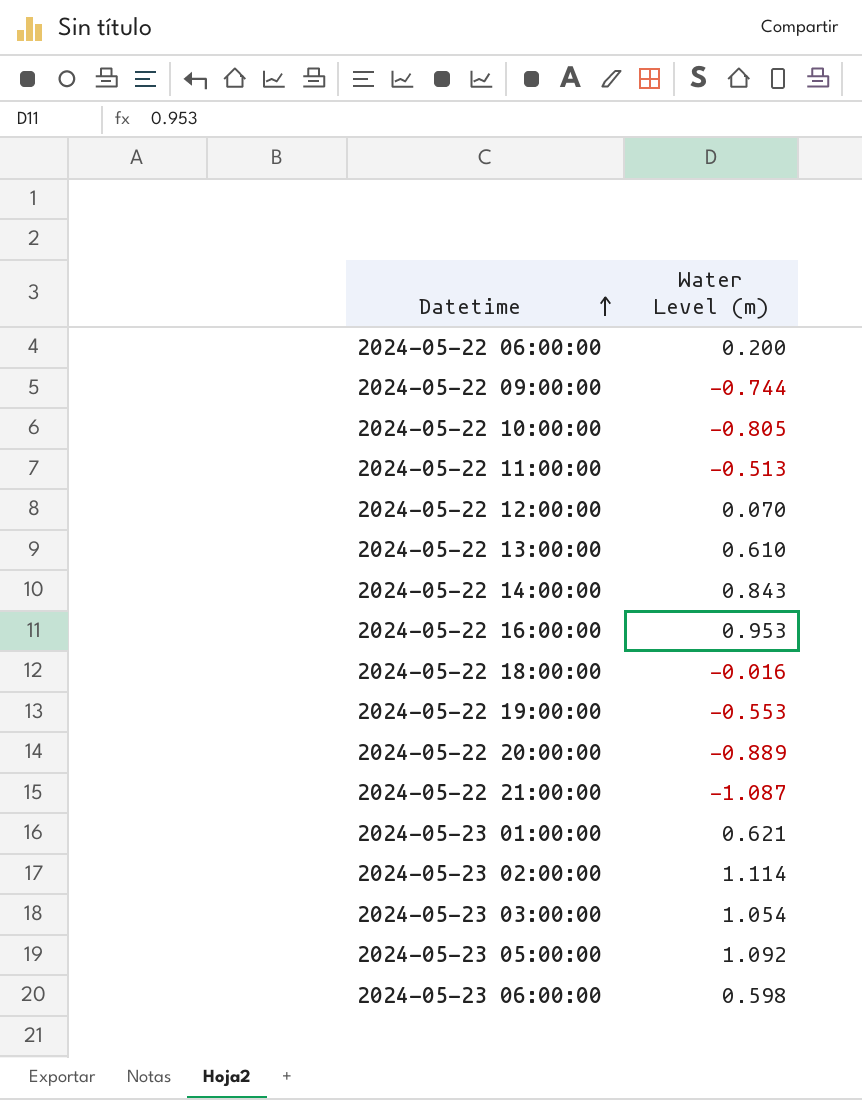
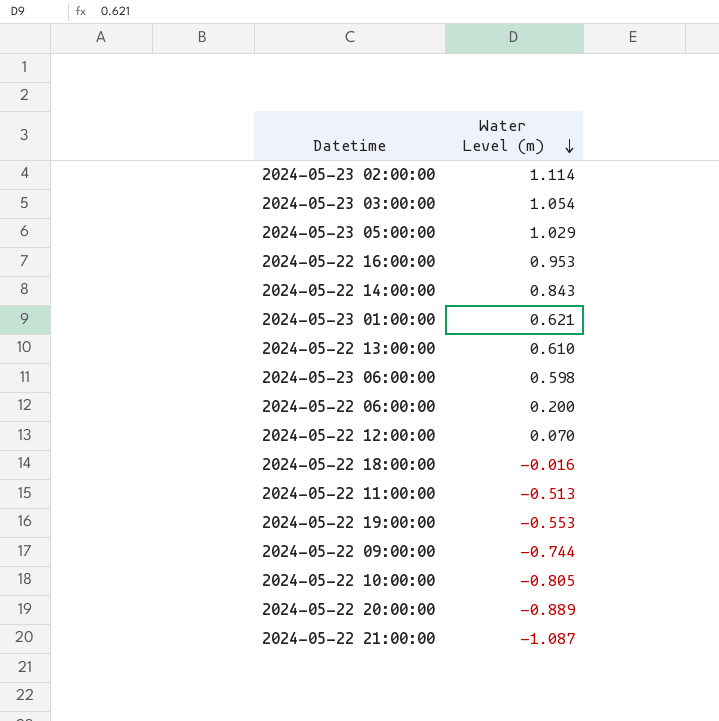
row order: Datetime ascending -> Water Level (m) descending
2024-05-23 05:00:00 | Water Level (m): 1.092 -> 1.029

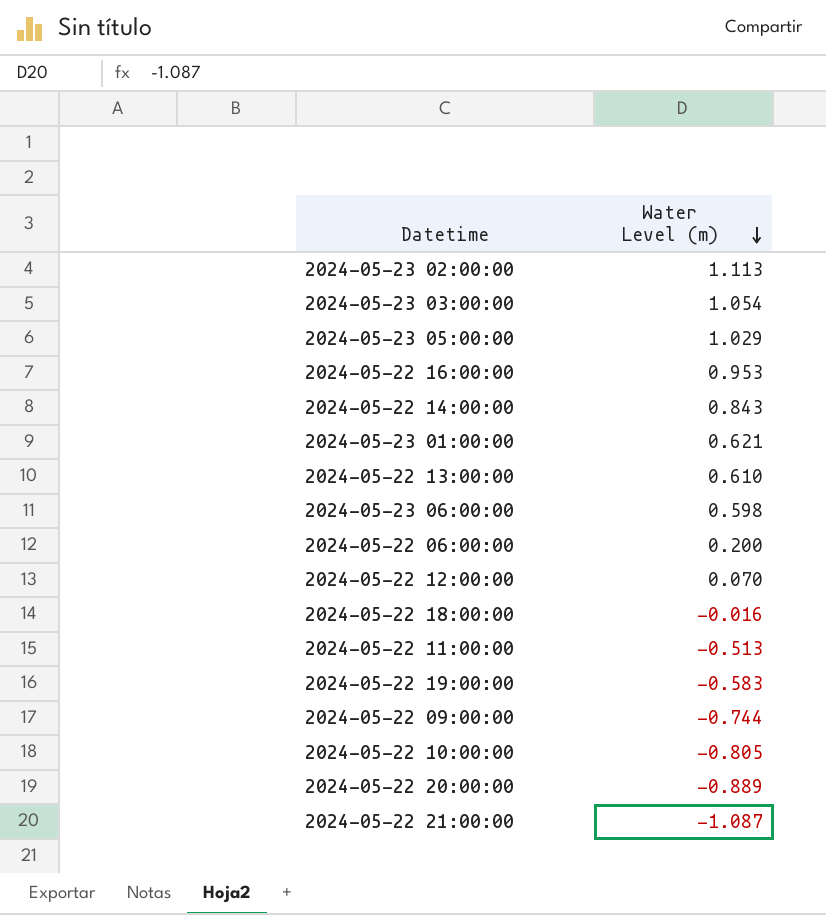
2024-05-23 02:00:00 | Water Level (m): 1.114 -> 1.113
2024-05-22 19:00:00 | Water Level (m): -0.553 -> -0.583

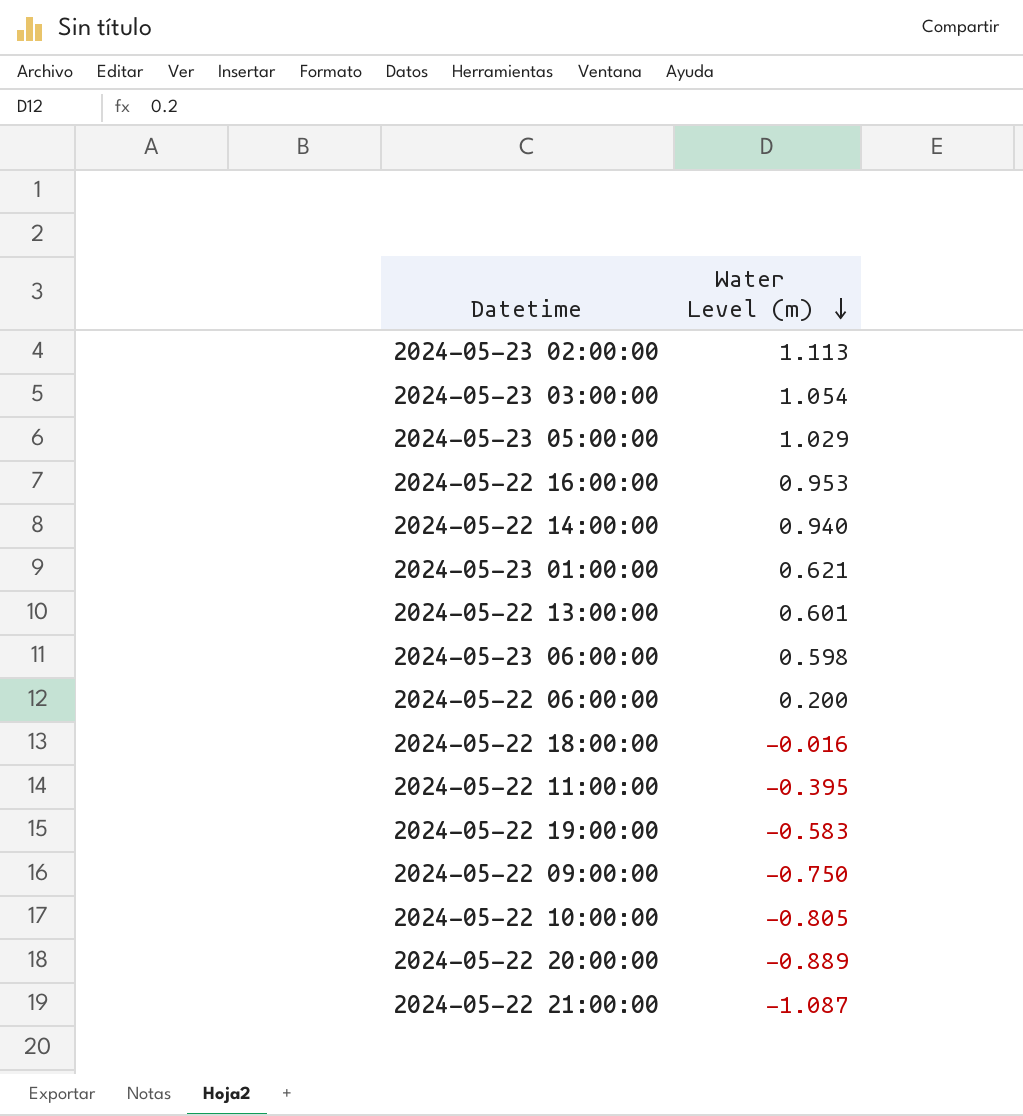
row 2024-05-22 12:00:00: 0.070 -> none
2024-05-22 14:00:00 | Water Level (m): 0.843 -> 0.940
2024-05-22 13:00:00 | Water Level (m): 0.610 -> 0.601
2024-05-22 11:00:00 | Water Level (m): -0.513 -> -0.395
2024-05-22 09:00:00 | Water Level (m): -0.744 -> -0.750

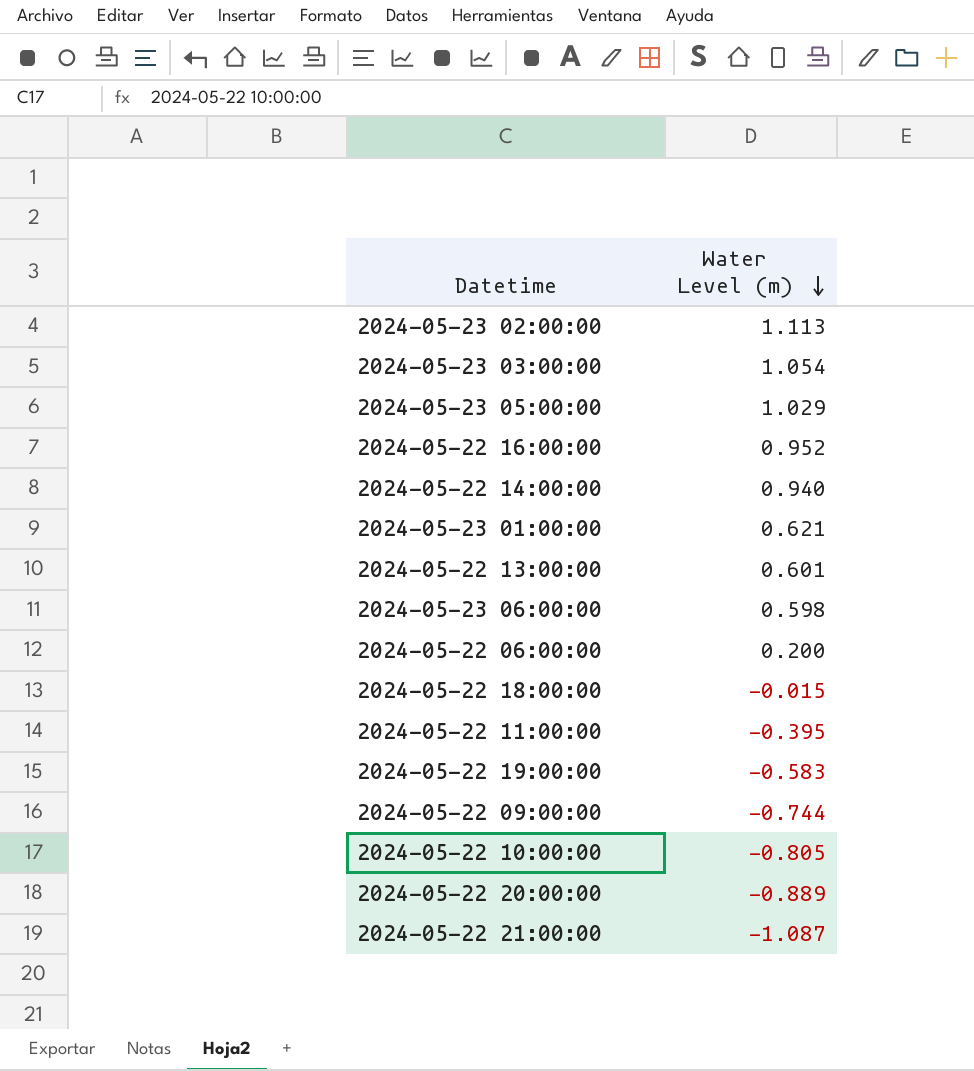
2024-05-22 16:00:00 | Water Level (m): 0.953 -> 0.952
2024-05-22 18:00:00 | Water Level (m): -0.016 -> -0.015
2024-05-22 09:00:00 | Water Level (m): -0.750 -> -0.744

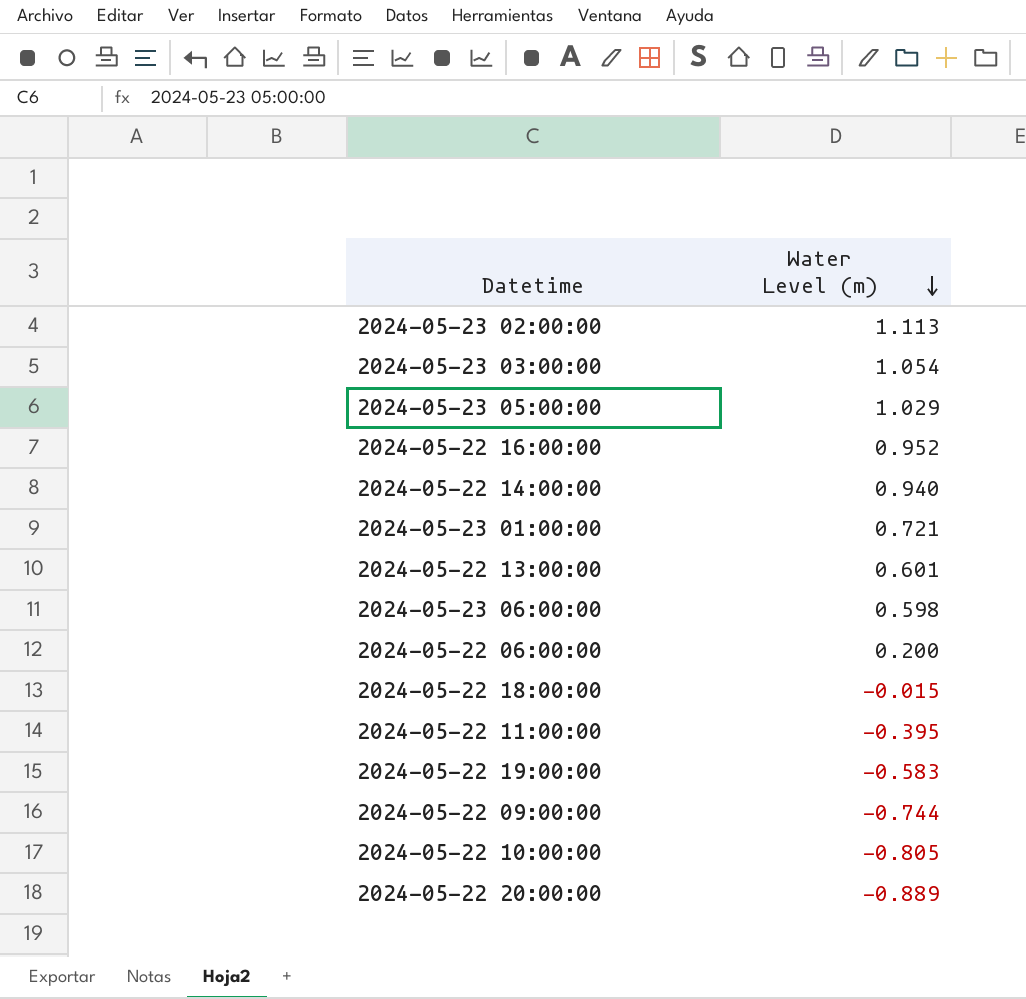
row 2024-05-22 21:00:00: -1.087 -> none
2024-05-23 01:00:00 | Water Level (m): 0.621 -> 0.721

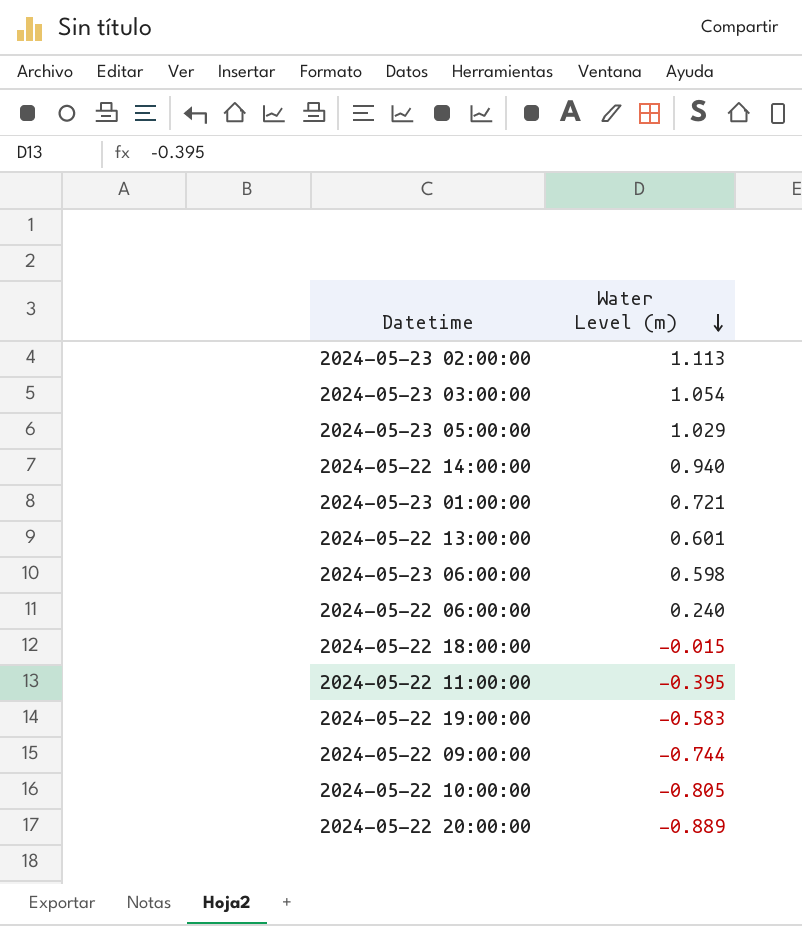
row 2024-05-22 16:00:00: 0.952 -> none
2024-05-22 06:00:00 | Water Level (m): 0.200 -> 0.240

